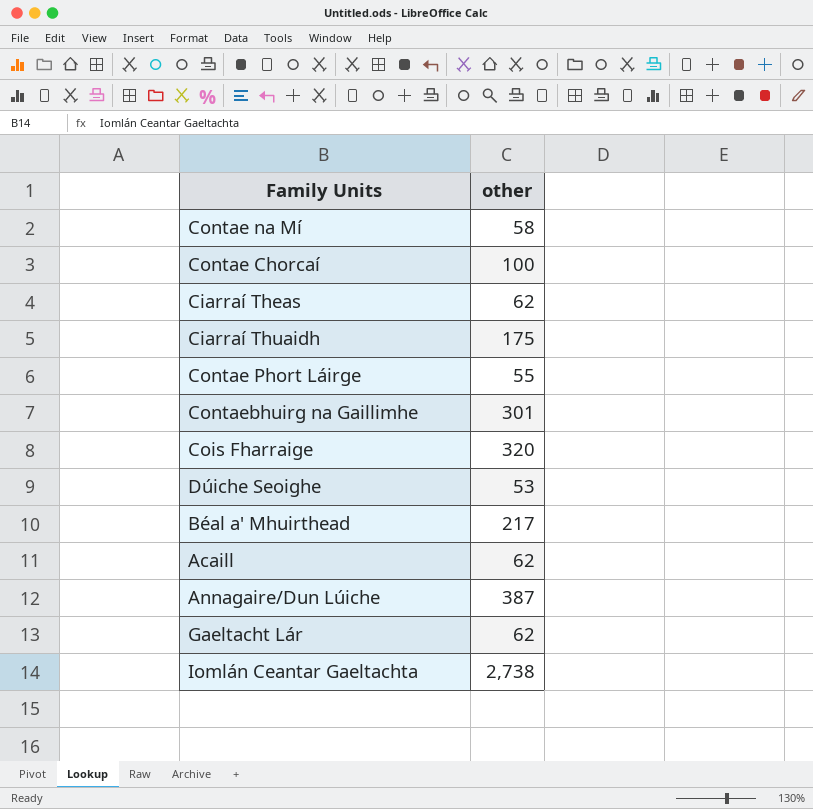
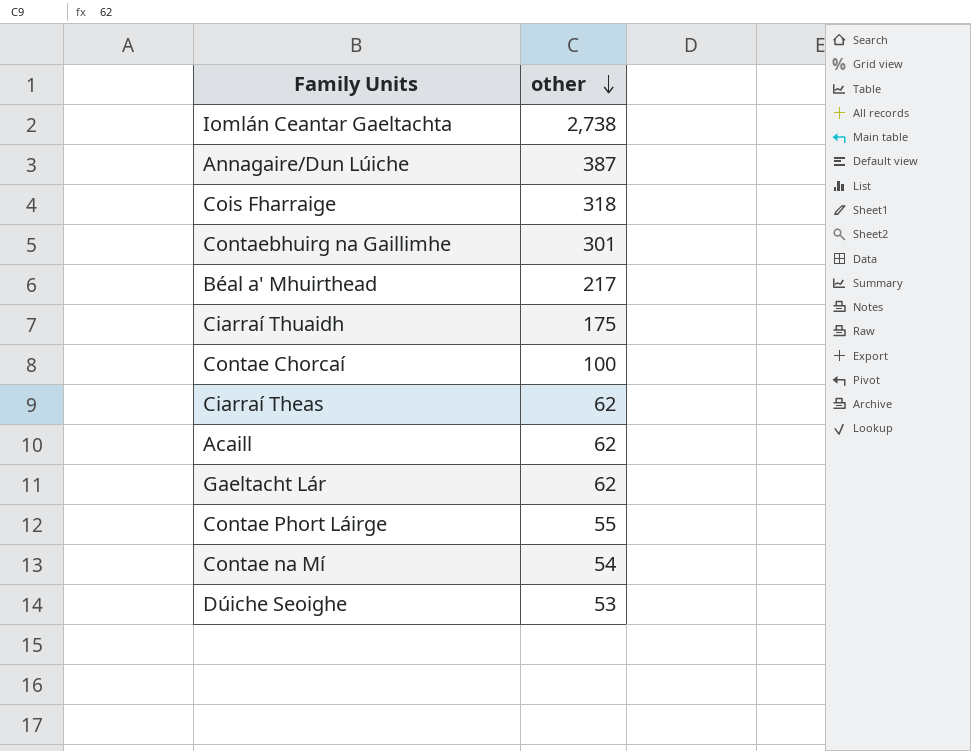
row order: none -> other descending
Cois Fharraige | other: 320 -> 318
Contae na Mí | other: 58 -> 54

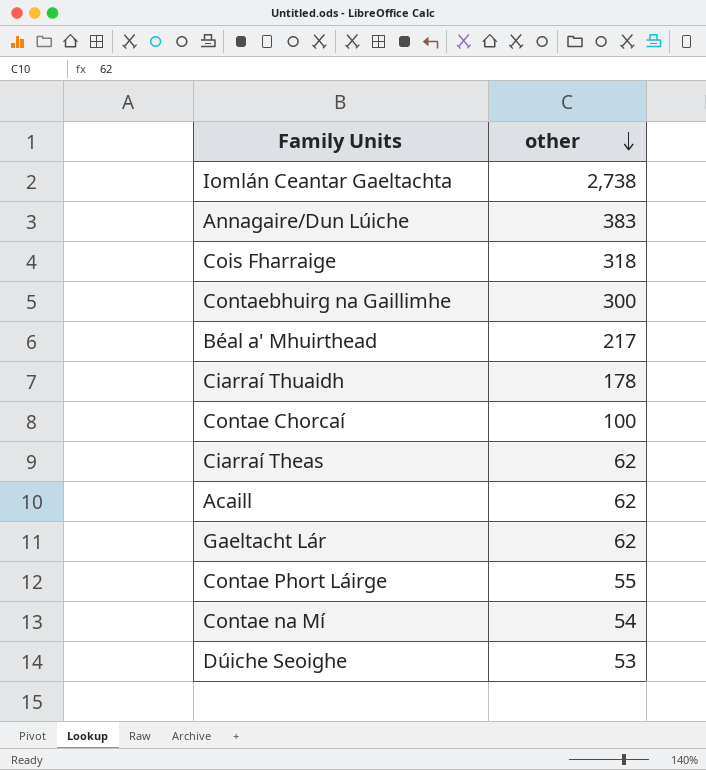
Annagaire/Dun Lúiche | other: 387 -> 383
Contaebhuirg na Gaillimhe | other: 301 -> 300
Ciarraí Thuaidh | other: 175 -> 178

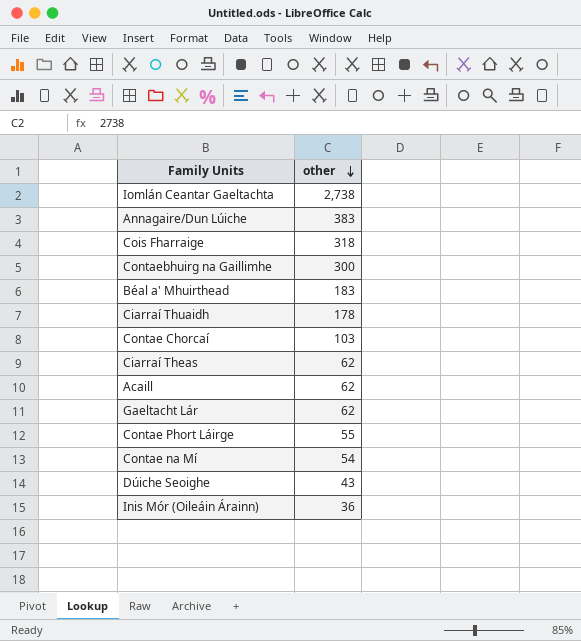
Béal a' Mhuirthead | other: 217 -> 183
Contae Chorcaí | other: 100 -> 103
Dúiche Seoighe | other: 53 -> 43
row Inis Mór (Oileáin Árainn): none -> 36

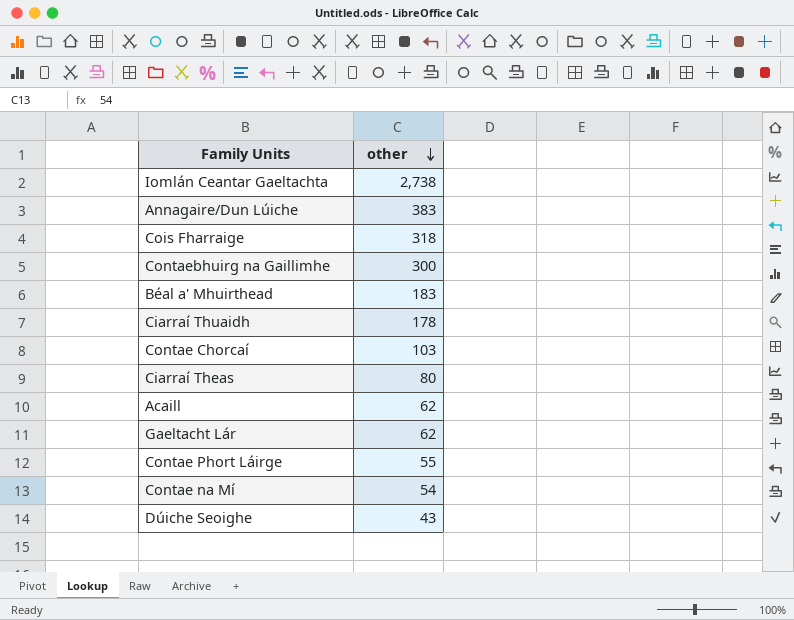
row Inis Mór (Oileáin Árainn): 36 -> none
Ciarraí Theas | other: 62 -> 80

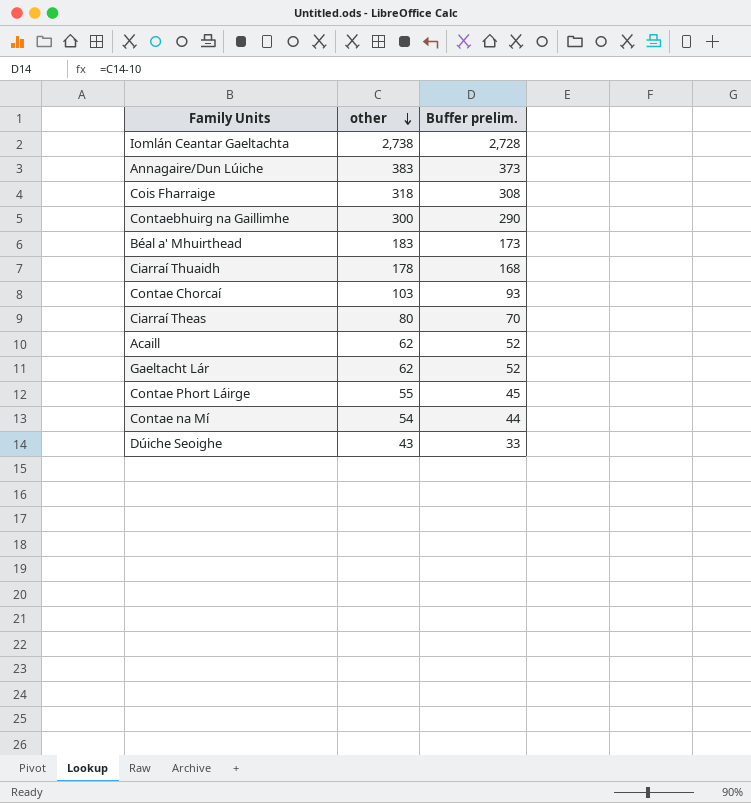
column Buffer prelim. | formula: none -> [other] - 10

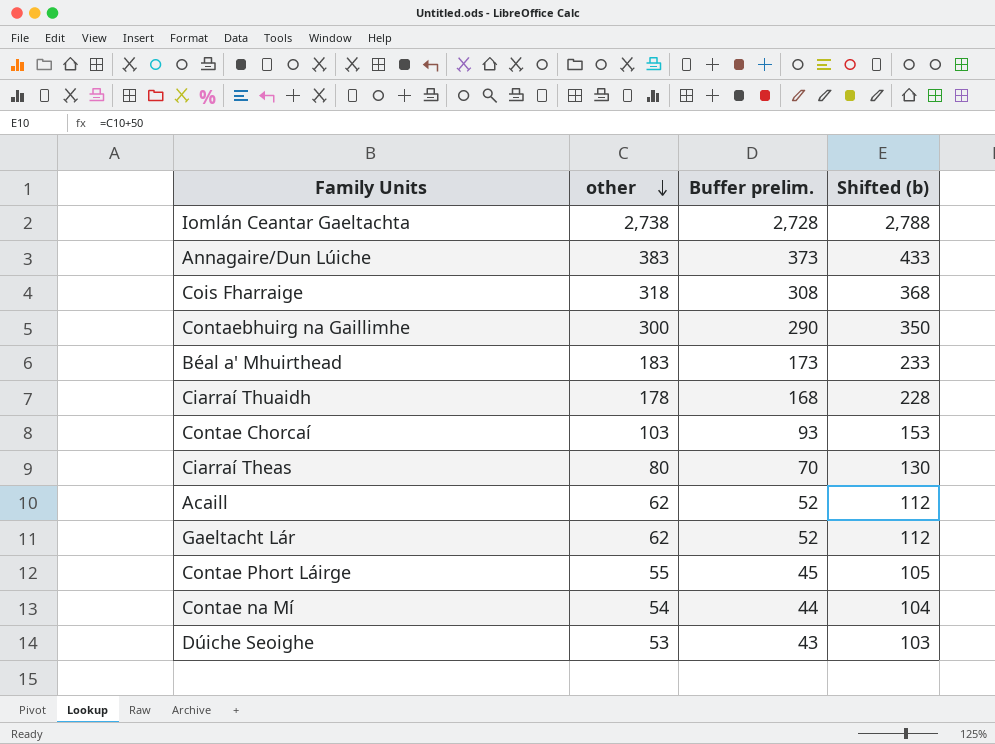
column Shifted (b) | formula: none -> [other] + 50
Dúiche Seoighe | other: 43 -> 53
Dúiche Seoighe | Buffer prelim.: 33 -> 43

